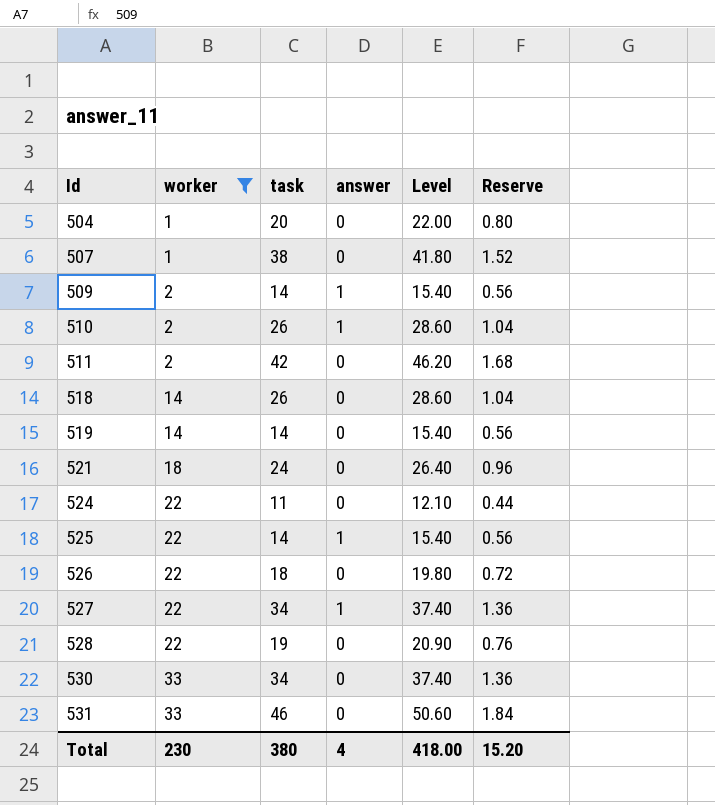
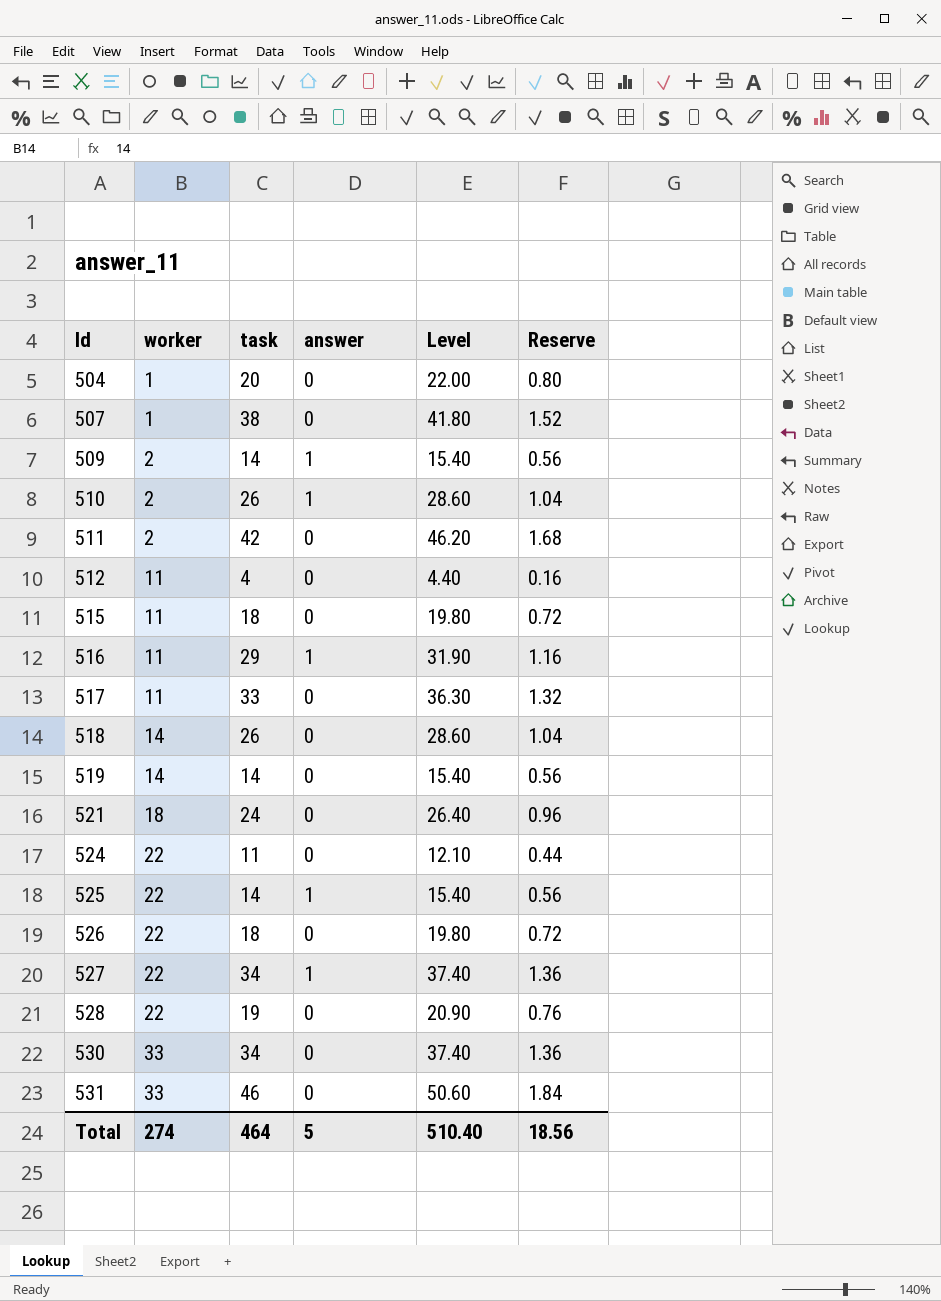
filter: worker != 11 -> none
Total | worker: 230 -> 274
Total | task: 380 -> 464
Total | answer: 4 -> 5
Total | Level: 418.00 -> 510.40
Total | Reserve: 15.20 -> 18.56

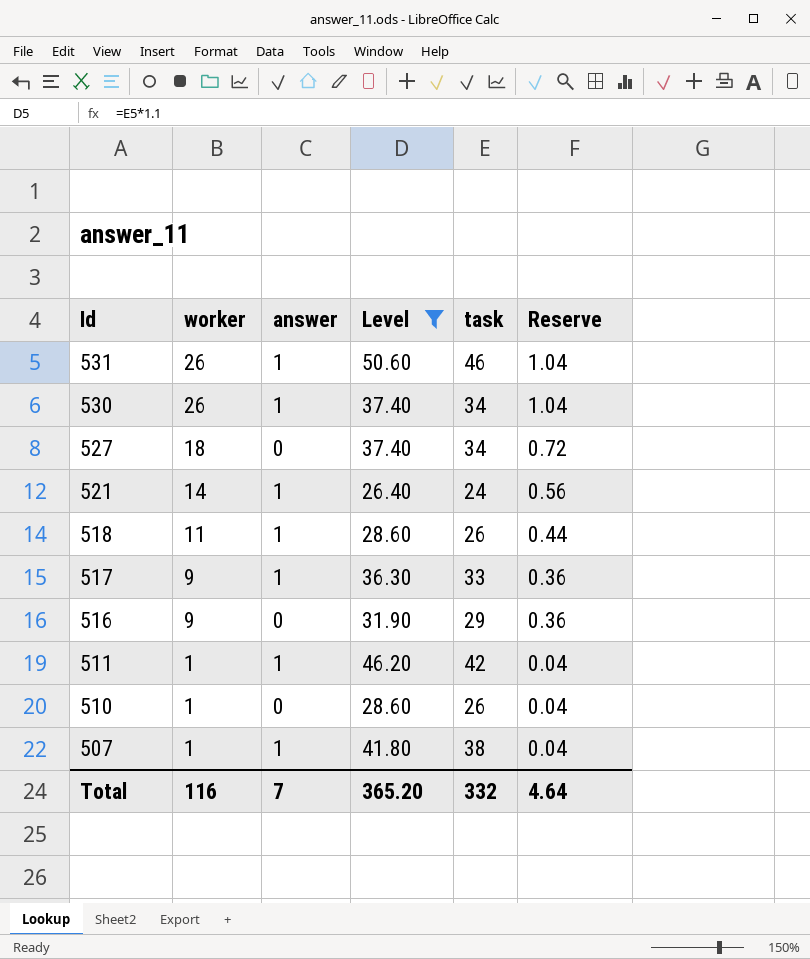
filter: none -> Level >= 26.40
row order: Id ascending -> Id descending
column task | position: 3 -> 5
column Reserve | formula: [task] * 0.04 -> [worker] * 0.04
531 | worker: 33 -> 26
531 | answer: 0 -> 1
530 | worker: 33 -> 26
530 | answer: 0 -> 1
527 | worker: 22 -> 18
527 | answer: 1 -> 0
521 | worker: 18 -> 14
521 | answer: 0 -> 1
518 | worker: 14 -> 11
518 | answer: 0 -> 1
517 | worker: 11 -> 9
517 | answer: 0 -> 1
516 | worker: 11 -> 9
516 | answer: 1 -> 0
511 | worker: 2 -> 1
511 | answer: 0 -> 1
510 | worker: 2 -> 1
510 | answer: 1 -> 0
507 | answer: 0 -> 1
Total | worker: 274 -> 116
Total | answer: 5 -> 7
Total | Level: 510.40 -> 365.20
Total | task: 464 -> 332
Total | Reserve: 18.56 -> 4.64

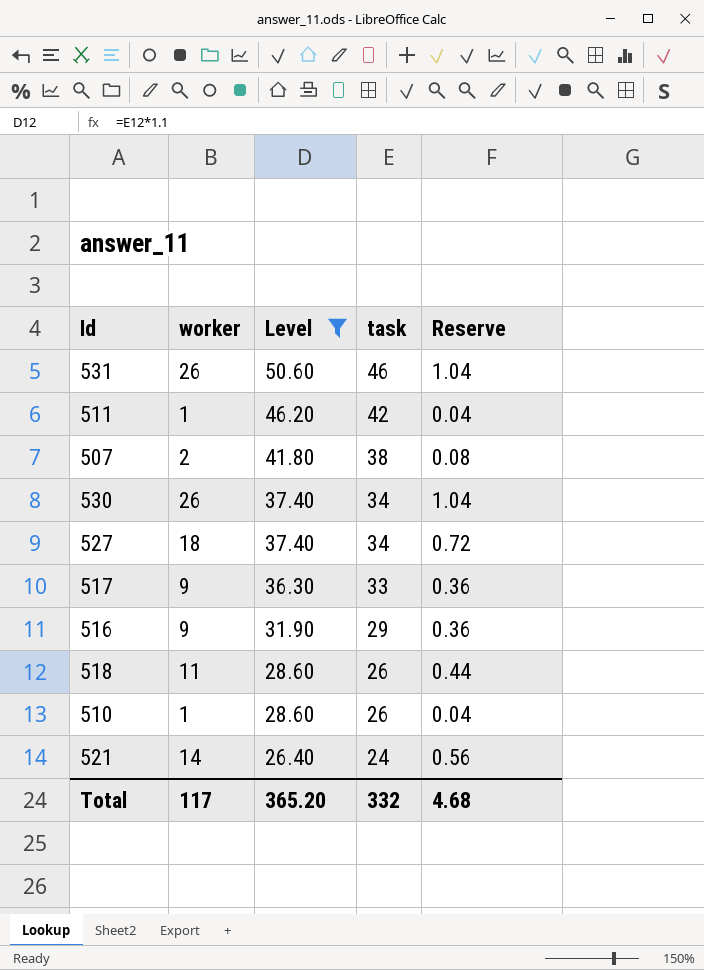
row order: Id descending -> Level descending
column answer | position: 3 -> none
507 | worker: 1 -> 2
507 | Reserve: 0.04 -> 0.08
Total | worker: 116 -> 117
Total | Reserve: 4.64 -> 4.68

